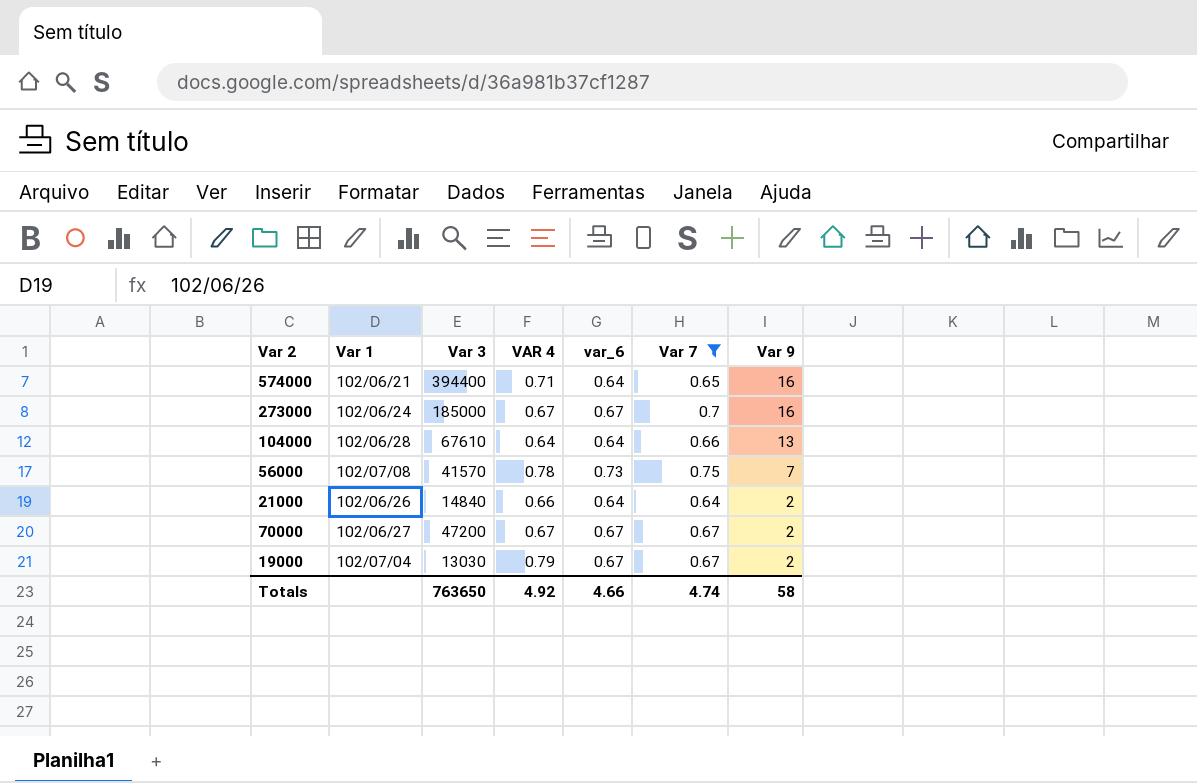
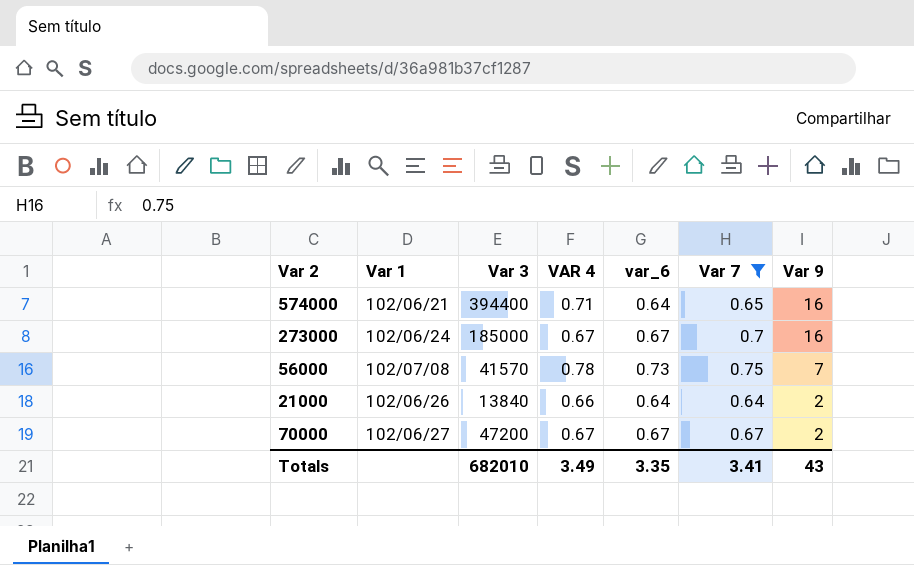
row 104000: 102/06/28 | 67610 | 0.64 | 0.64 | 0.66 | 13 -> none
row 19000: 102/07/04 | 13030 | 0.79 | 0.67 | 0.67 | 2 -> none
21000 | Var 3: 14840 -> 13840
Totals | Var 3: 763650 -> 682010
Totals | VAR 4: 4.92 -> 3.49
Totals | var_6: 4.66 -> 3.35
Totals | Var 7: 4.74 -> 3.41
Totals | Var 9: 58 -> 43

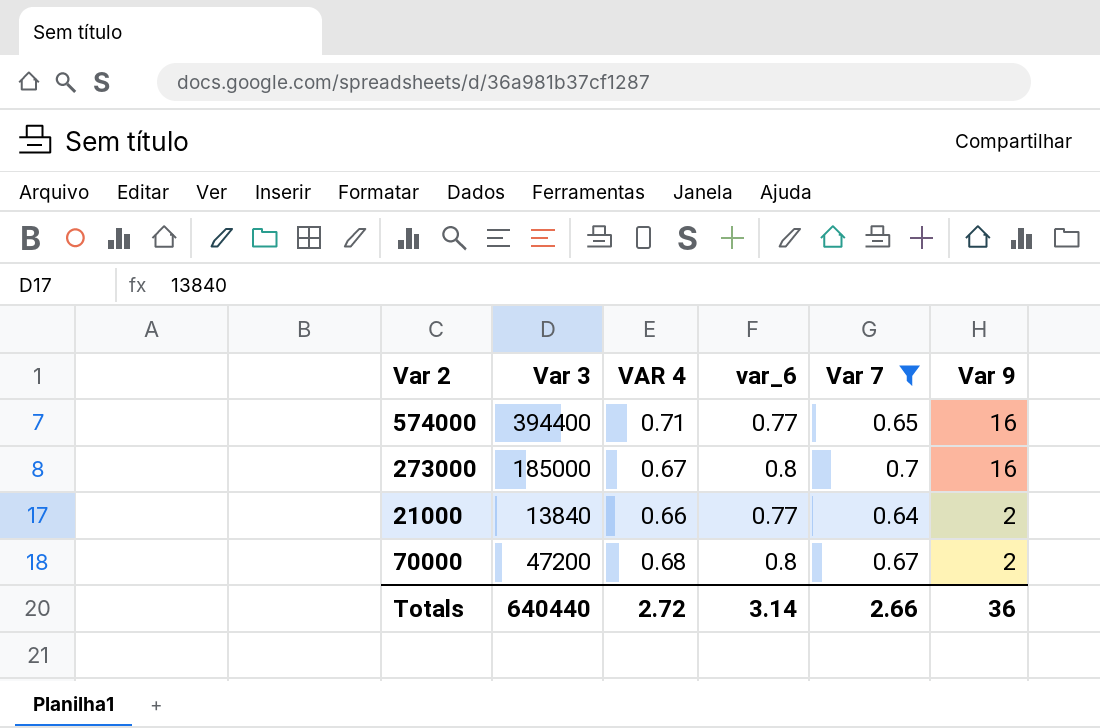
column Var 1 | position: 2 -> none
row 56000: 102/07/08 | 41570 | 0.78 | 0.73 | 0.75 | 7 -> none
574000 | var_6: 0.64 -> 0.77
273000 | var_6: 0.67 -> 0.8
21000 | var_6: 0.64 -> 0.77
70000 | VAR 4: 0.67 -> 0.68
70000 | var_6: 0.67 -> 0.8
Totals | Var 3: 682010 -> 640440
Totals | VAR 4: 3.49 -> 2.72
Totals | var_6: 3.35 -> 3.14
Totals | Var 7: 3.41 -> 2.66
Totals | Var 9: 43 -> 36

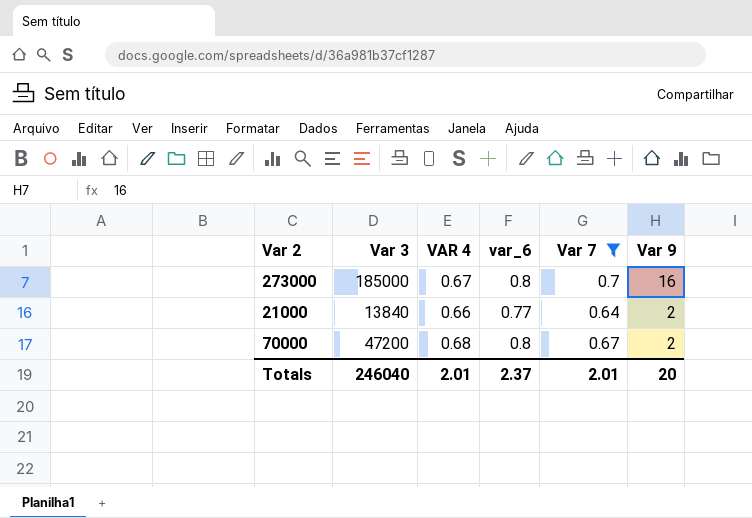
row 574000: 394400 | 0.71 | 0.77 | 0.65 | 16 -> none
Totals | Var 3: 640440 -> 246040
Totals | VAR 4: 2.72 -> 2.01
Totals | var_6: 3.14 -> 2.37
Totals | Var 7: 2.66 -> 2.01
Totals | Var 9: 36 -> 20

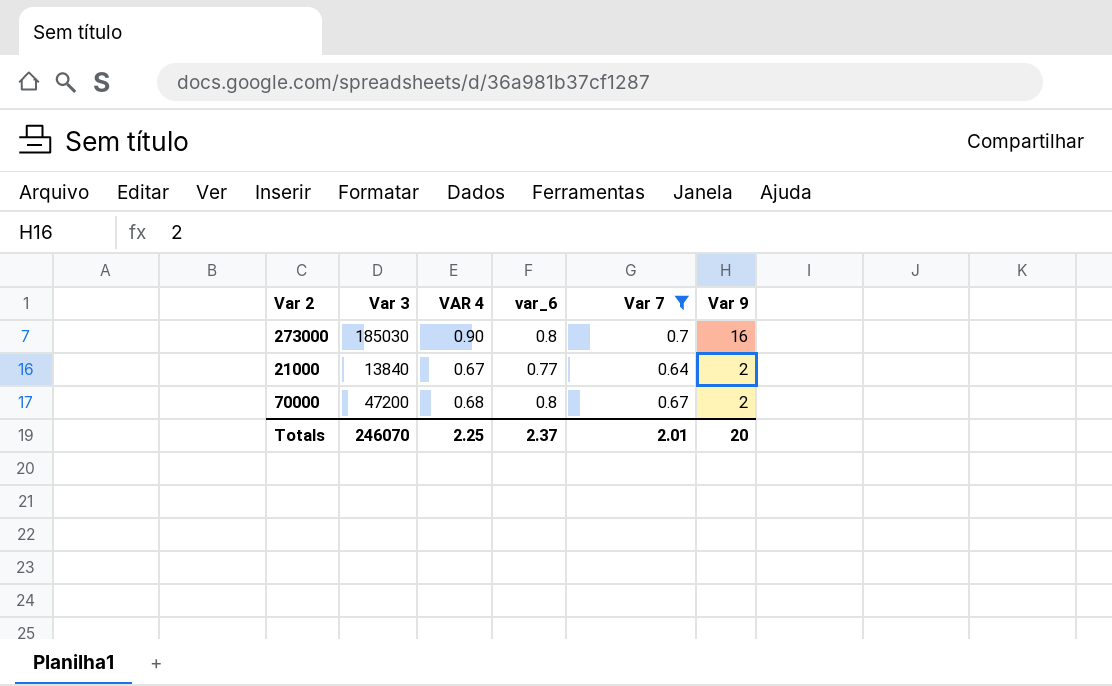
273000 | Var 3: 185000 -> 185030
273000 | VAR 4: 0.67 -> 0.90
21000 | VAR 4: 0.66 -> 0.67
Totals | Var 3: 246040 -> 246070
Totals | VAR 4: 2.01 -> 2.25

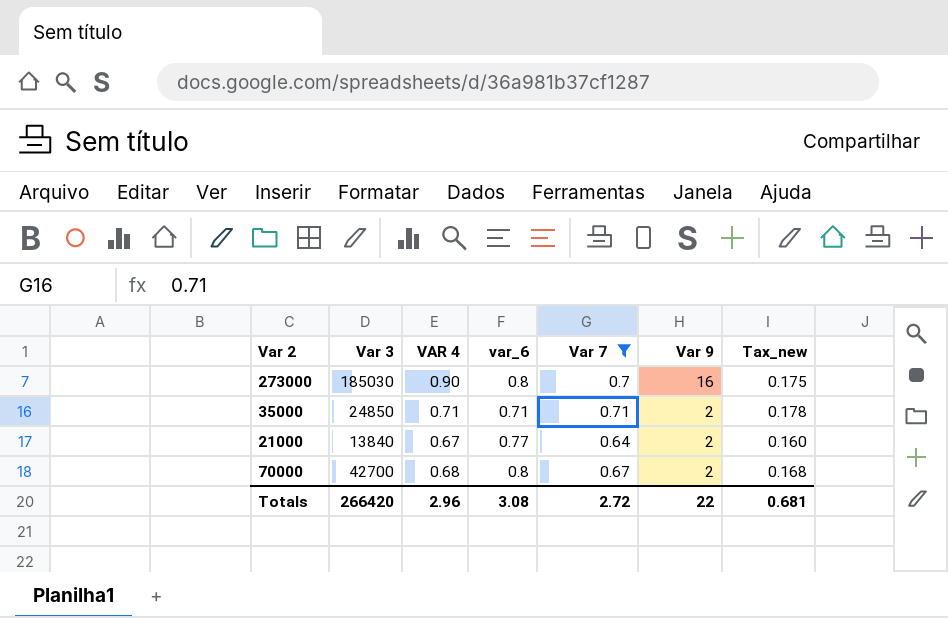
column Tax_new | formula: none -> [Var 7] * 0.25
row 35000: none -> 24850 | 0.71 | 0.71 | 0.71 | 2 | 0.178
70000 | Var 3: 47200 -> 42700
Totals | Var 3: 246070 -> 266420
Totals | VAR 4: 2.25 -> 2.96
Totals | var_6: 2.37 -> 3.08
Totals | Var 7: 2.01 -> 2.72
Totals | Var 9: 20 -> 22

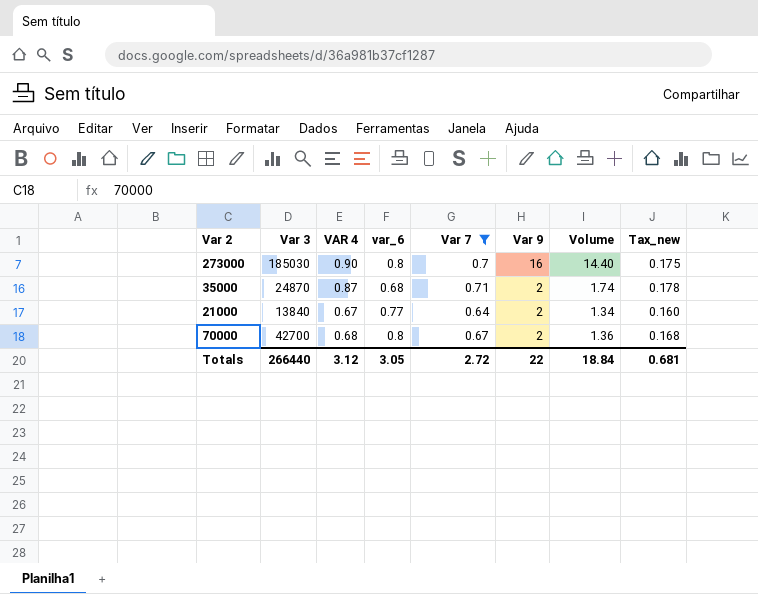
column Volume | formula: none -> [VAR 4] * [Var 9]
35000 | Var 3: 24850 -> 24870
35000 | VAR 4: 0.71 -> 0.87
35000 | var_6: 0.71 -> 0.68
Totals | Var 3: 266420 -> 266440
Totals | VAR 4: 2.96 -> 3.12
Totals | var_6: 3.08 -> 3.05

